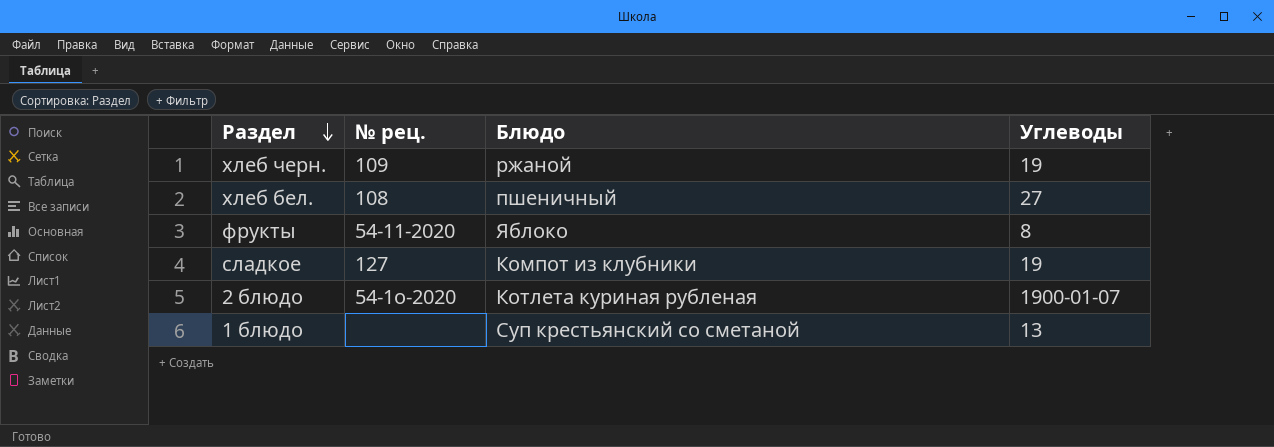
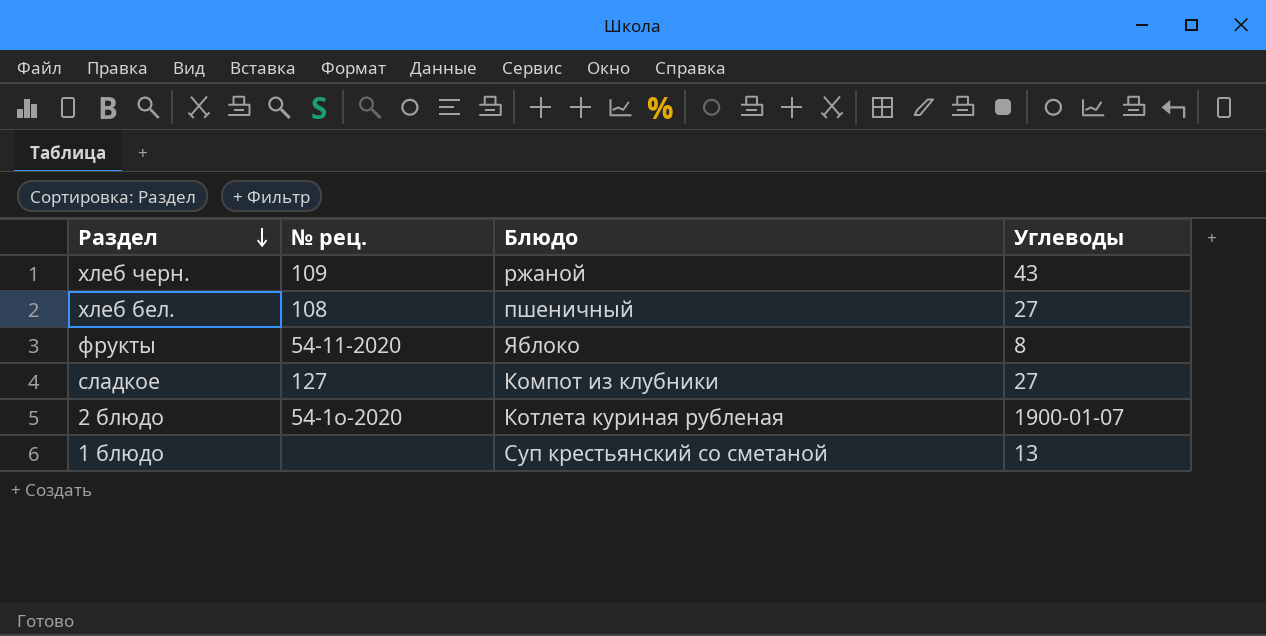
хлеб черн. | Углеводы: 19 -> 43
сладкое | Углеводы: 19 -> 27

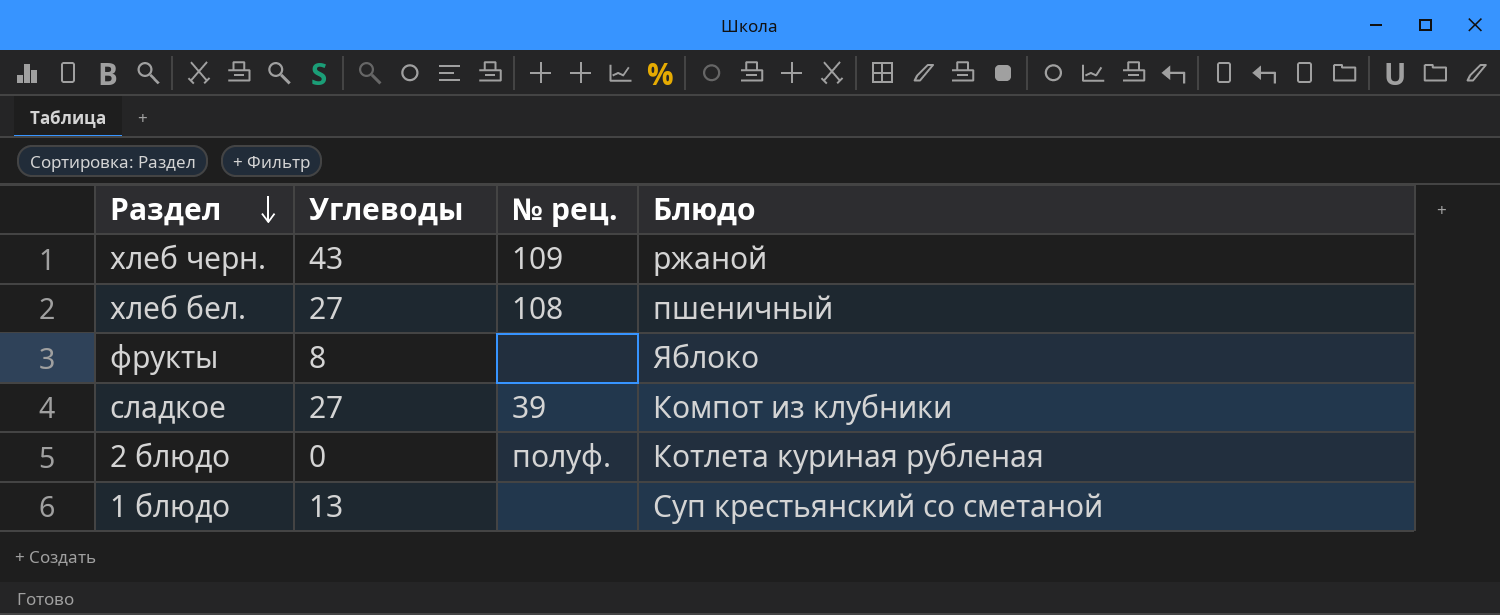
column Углеводы | position: 4 -> 2
фрукты | № рец.: 54-11-2020 -> none
сладкое | № рец.: 127 -> 39
2 блюдо | Углеводы: 1900-01-07 -> 0
2 блюдо | № рец.: 54-1о-2020 -> полуф.

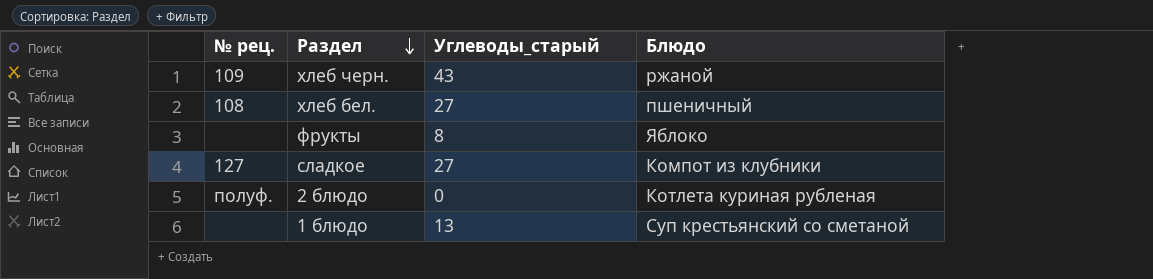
column № рец. | position: 3 -> 1
column name: Углеводы -> Углеводы_старый
сладкое | № рец.: 39 -> 127

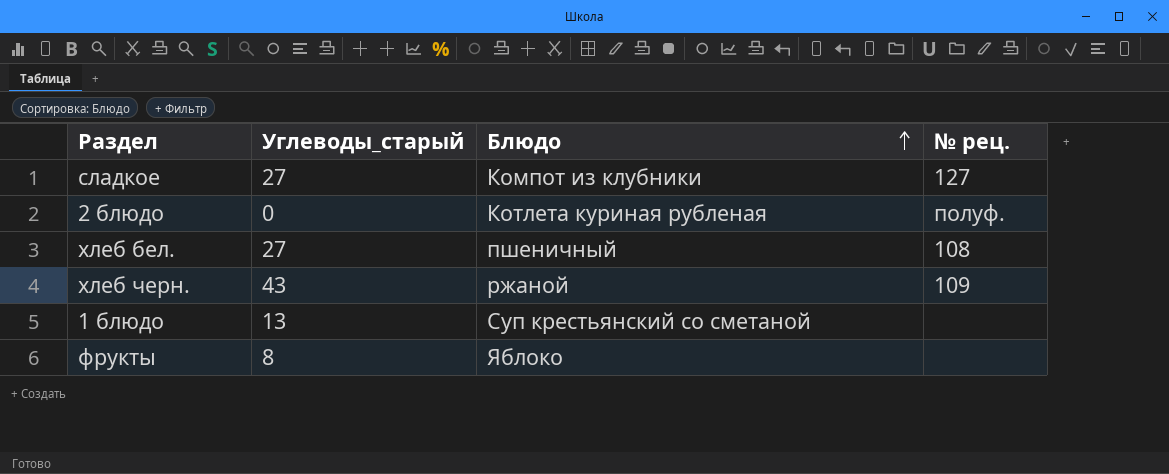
row order: Раздел descending -> Блюдо ascending
column № рец. | position: 1 -> 4

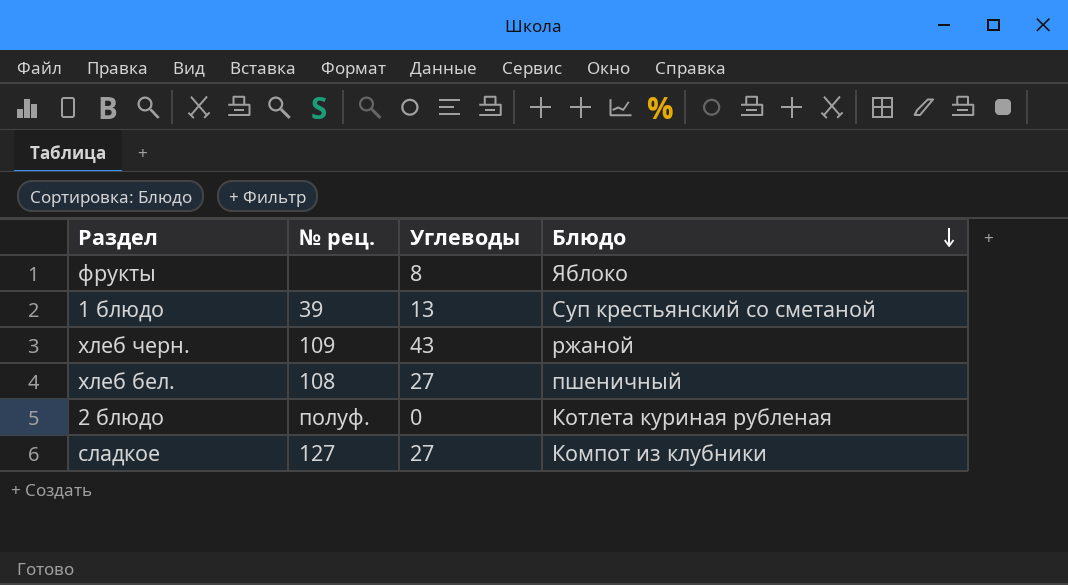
row order: Блюдо ascending -> Блюдо descending
column № рец. | position: 4 -> 2
column name: Углеводы_старый -> Углеводы
1 блюдо | № рец.: none -> 39

